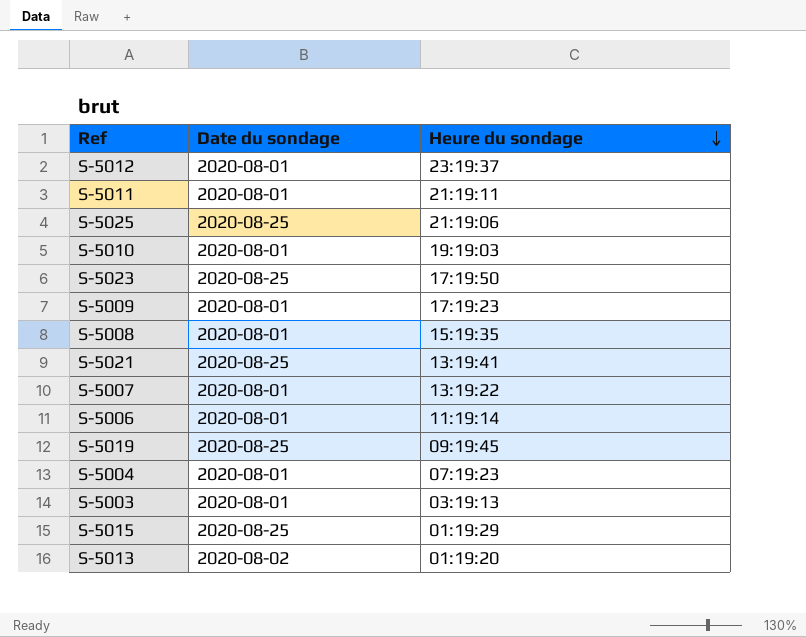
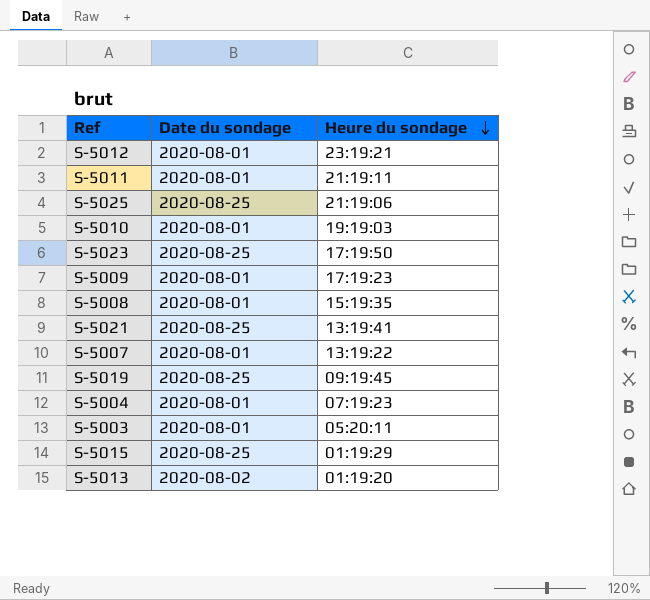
row S-5006: 2020-08-01 | 11:19:14 -> none
S-5012 | Heure du sondage: 23:19:37 -> 23:19:21
S-5003 | Heure du sondage: 03:19:13 -> 05:20:11

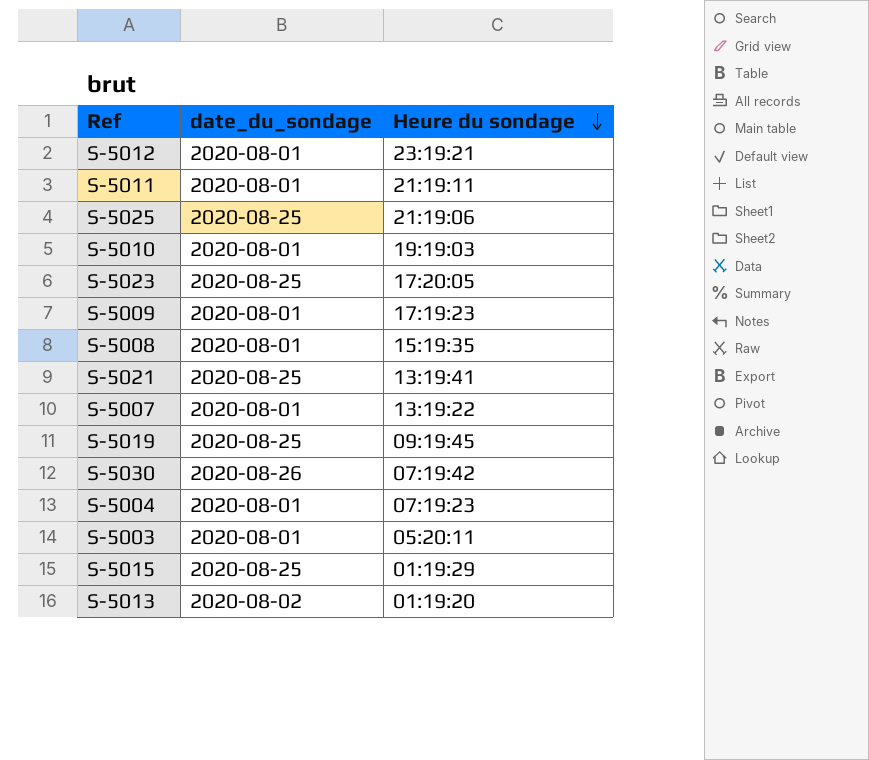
column name: Date du sondage -> date_du_sondage
S-5023 | Heure du sondage: 17:19:50 -> 17:20:05
row S-5030: none -> 2020-08-26 | 07:19:42

